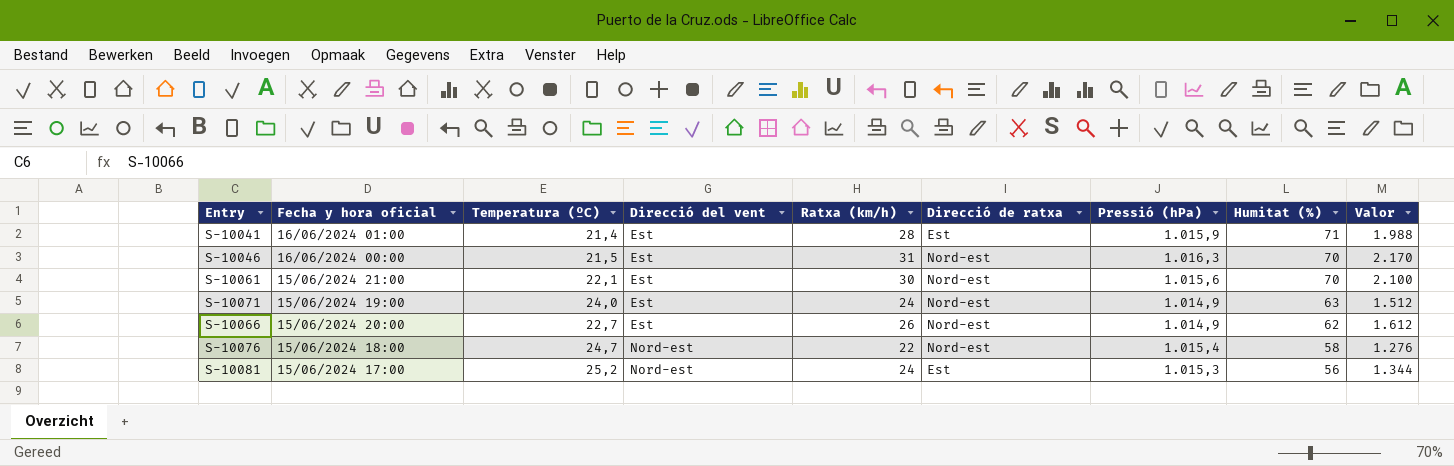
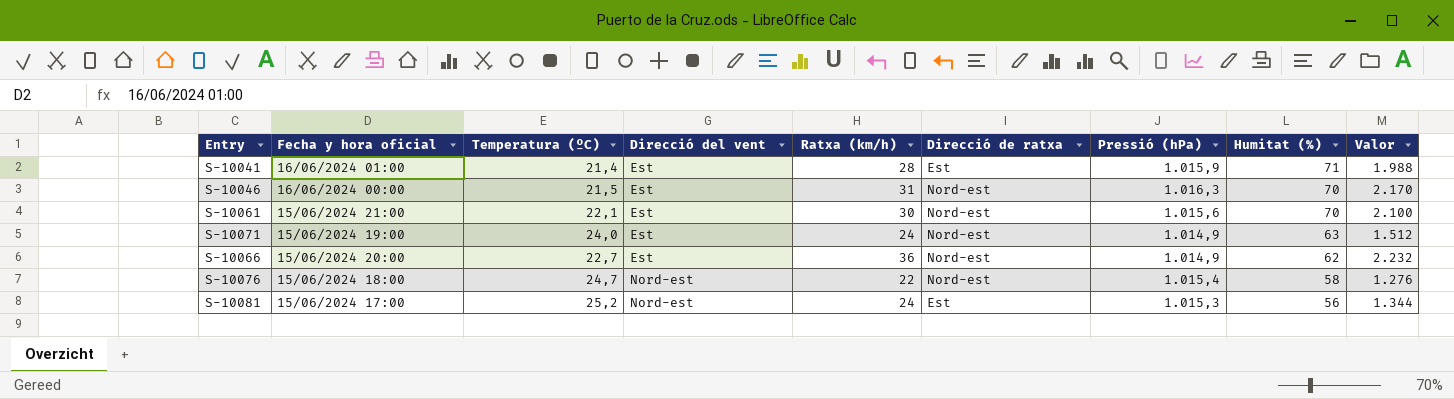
S-10066 | Ratxa (km/h): 26 -> 36
S-10066 | Valor: 1.612 -> 2.232

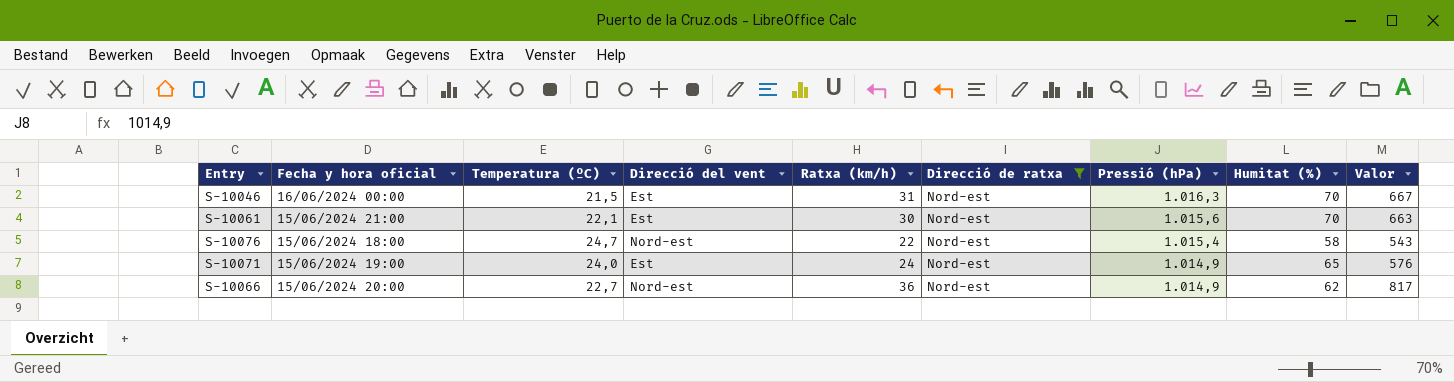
filter: none -> Direcció de ratxa = Nord-est
row order: Direcció del vent ascending -> Pressió (hPa) descending
column Valor | formula: [Ratxa (km/h)] * [Humitat (%)] -> [Temperatura (ºC)] * [Ratxa (km/h)]
S-10071 | Humitat (%): 63 -> 65
S-10066 | Direcció del vent: Est -> Nord-est

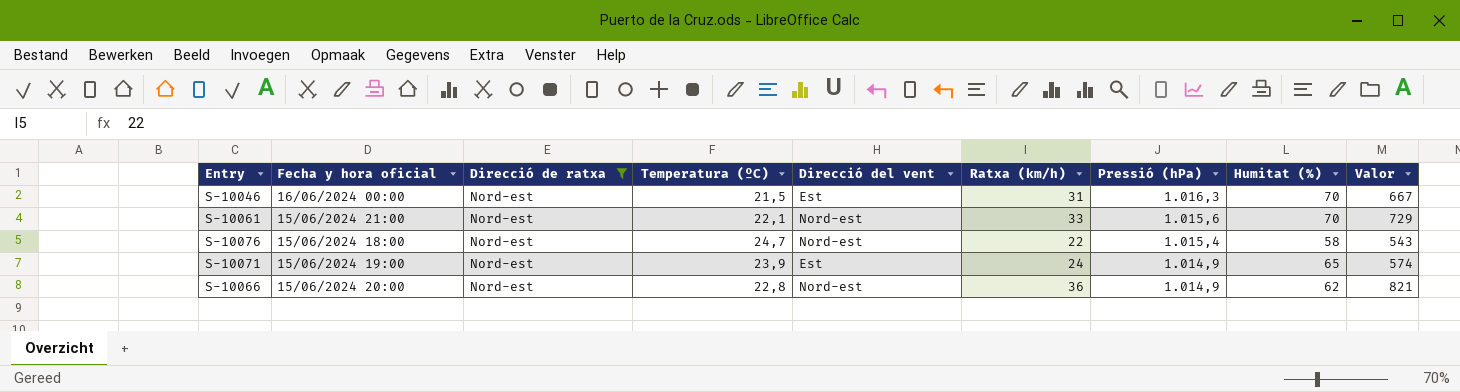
column Direcció de ratxa | position: 6 -> 3
S-10061 | Direcció del vent: Est -> Nord-est
S-10061 | Ratxa (km/h): 30 -> 33
S-10061 | Valor: 663 -> 729
S-10071 | Temperatura (ºC): 24,0 -> 23,9
S-10071 | Valor: 576 -> 574
S-10066 | Temperatura (ºC): 22,7 -> 22,8
S-10066 | Valor: 817 -> 821

